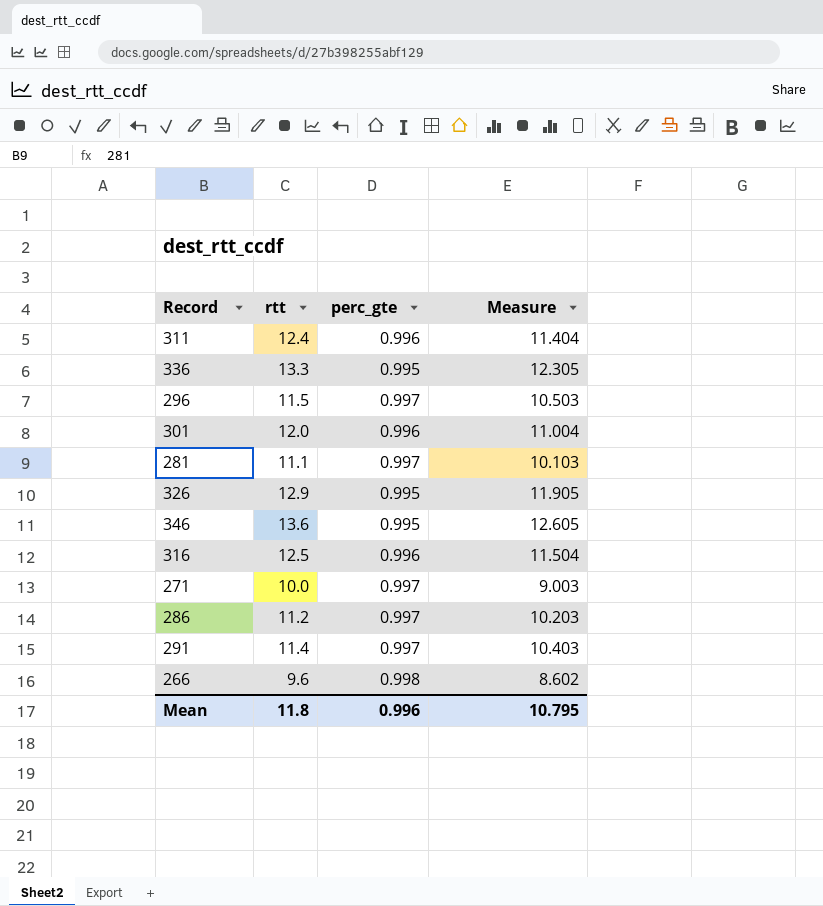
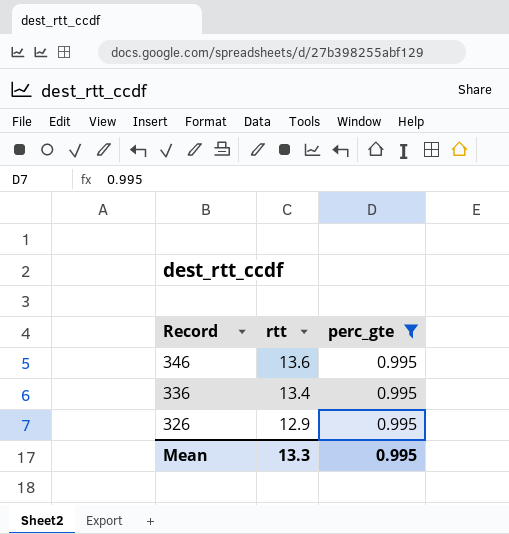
filter: none -> perc_gte = 0.995
row order: none -> Record descending
column Measure | formula: [rtt] - [perc_gte] -> none
336 | rtt: 13.3 -> 13.4
Mean | rtt: 11.8 -> 13.3
Mean | perc_gte: 0.996 -> 0.995

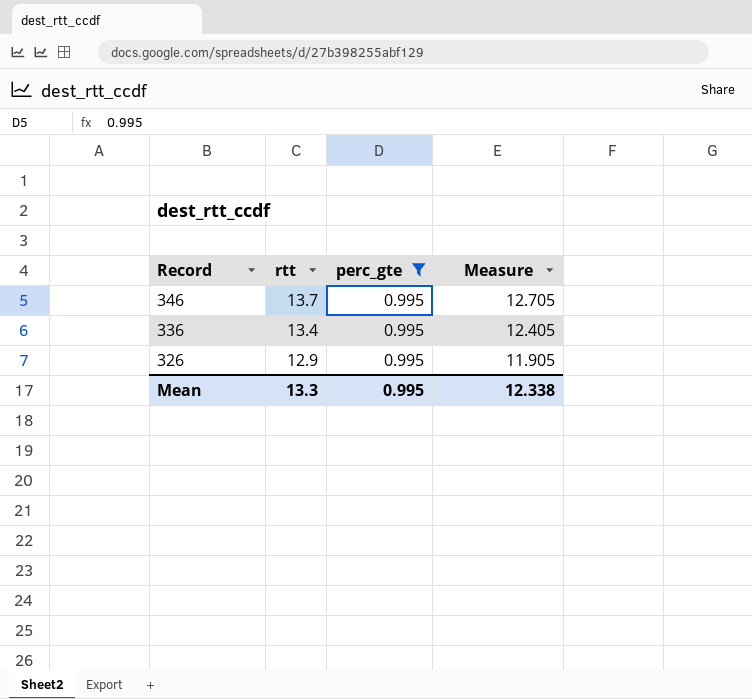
column Measure | formula: none -> [rtt] - [perc_gte]
346 | rtt: 13.6 -> 13.7

